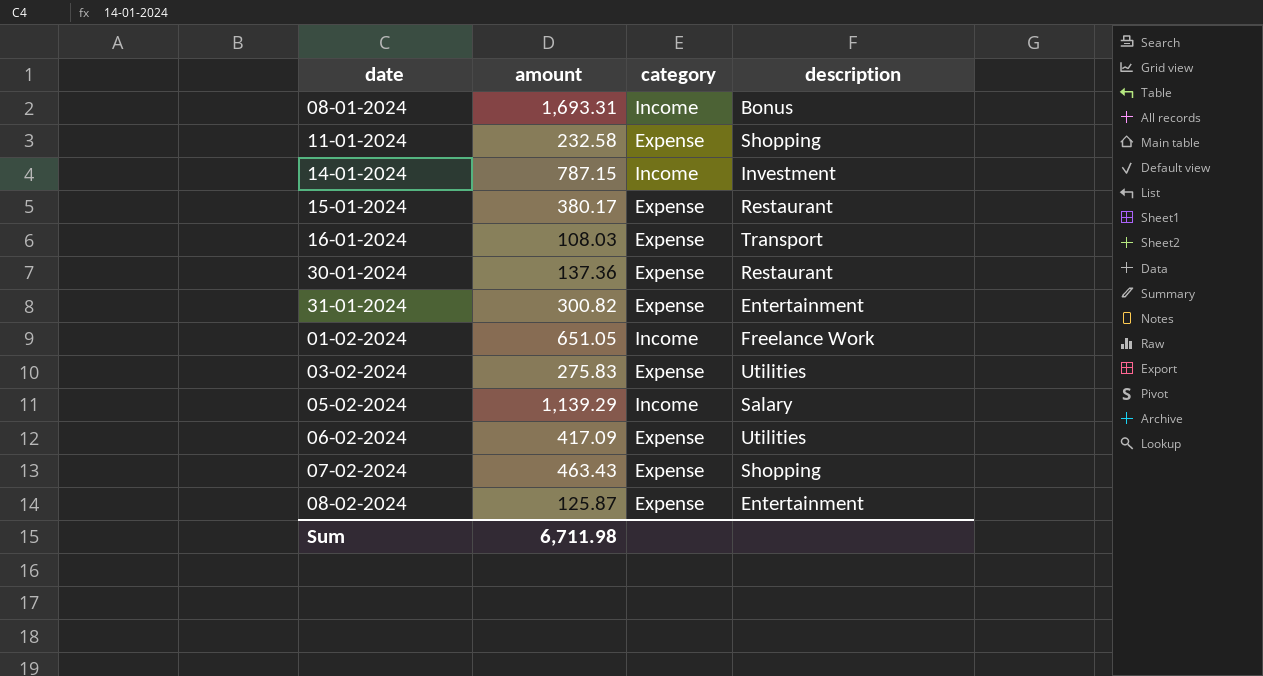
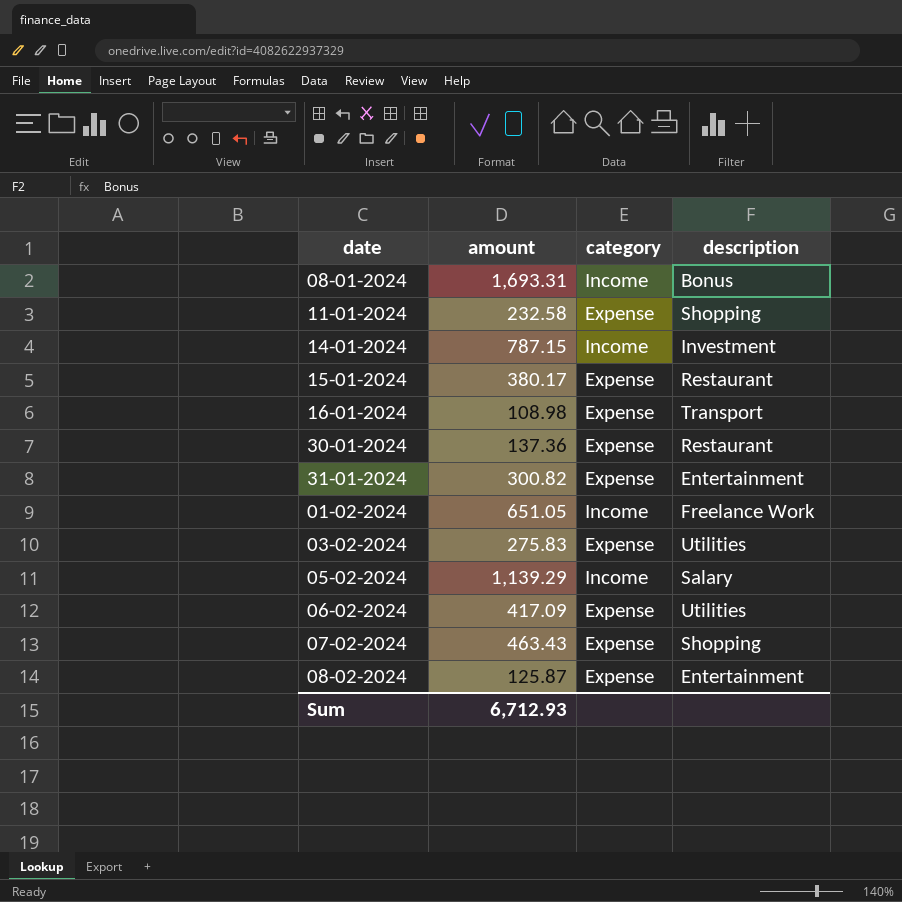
16-01-2024 | amount: 108.03 -> 108.98
Sum | amount: 6,711.98 -> 6,712.93

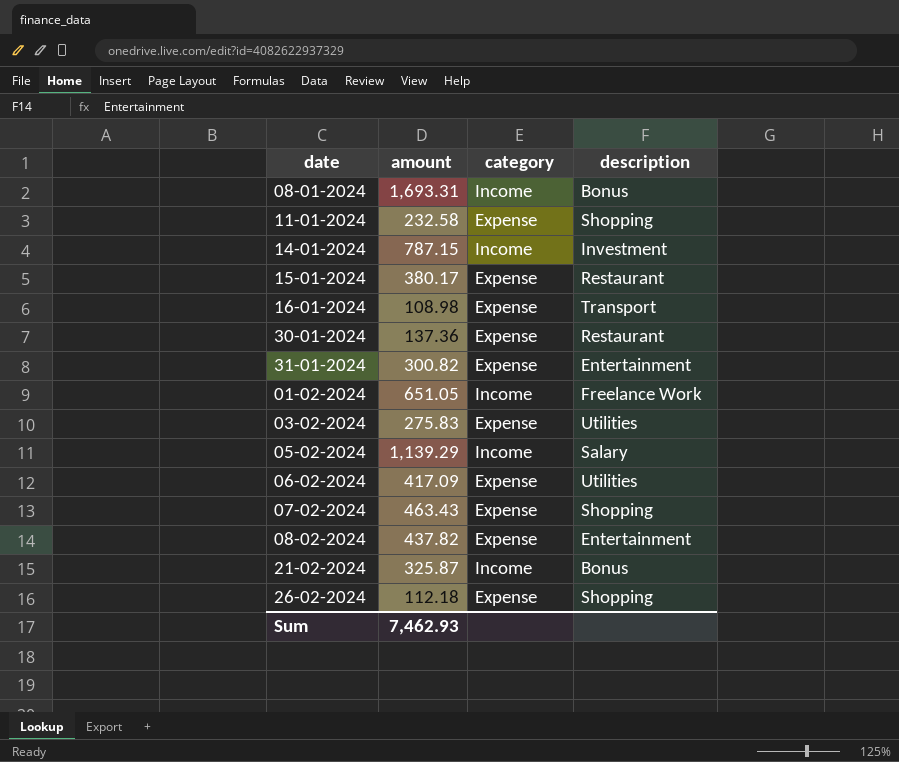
08-02-2024 | amount: 125.87 -> 437.82
row 21-02-2024: none -> 325.87 | Income | Bonus
row 26-02-2024: none -> 112.18 | Expense | Shopping
Sum | amount: 6,712.93 -> 7,462.93

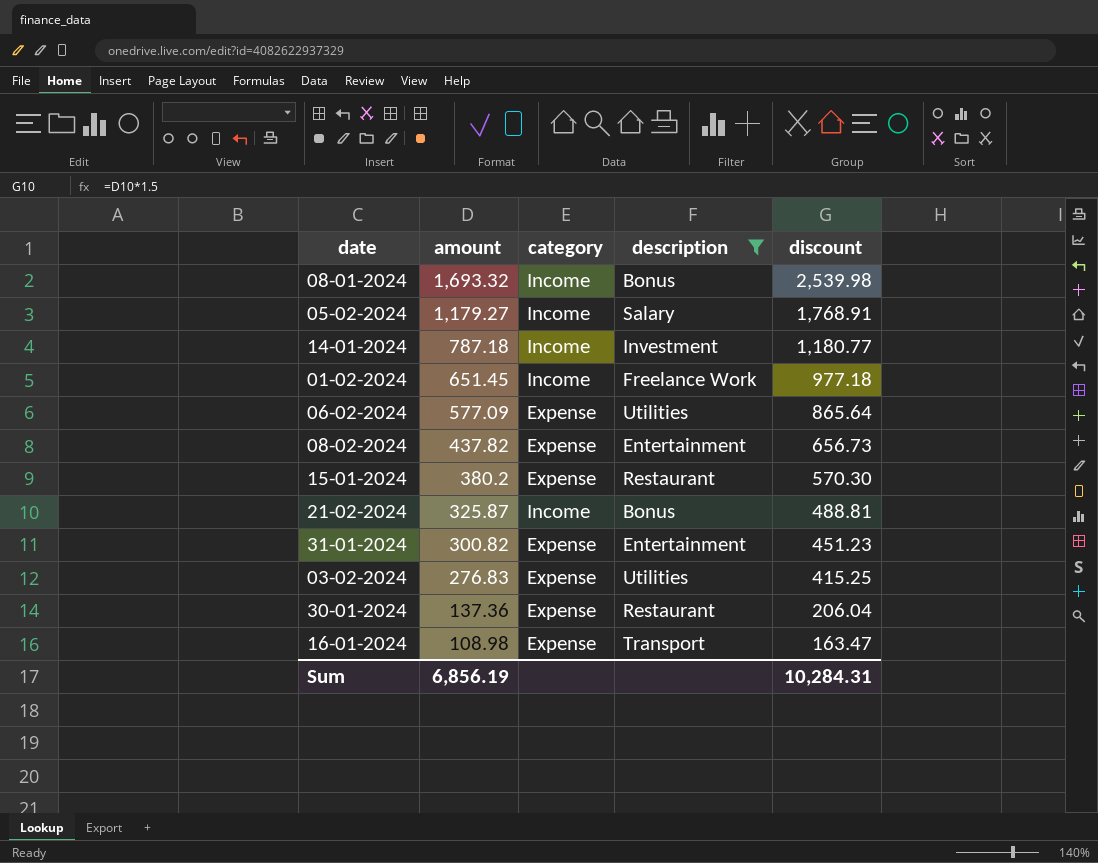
filter: none -> description != Shopping
row order: date ascending -> amount descending
column discount | formula: none -> [amount] * 1.5
08-01-2024 | amount: 1,693.31 -> 1,693.32
05-02-2024 | amount: 1,139.29 -> 1,179.27
14-01-2024 | amount: 787.15 -> 787.18
01-02-2024 | amount: 651.05 -> 651.45
06-02-2024 | amount: 417.09 -> 577.09
15-01-2024 | amount: 380.17 -> 380.2
03-02-2024 | amount: 275.83 -> 276.83
Sum | amount: 7,462.93 -> 6,856.19

